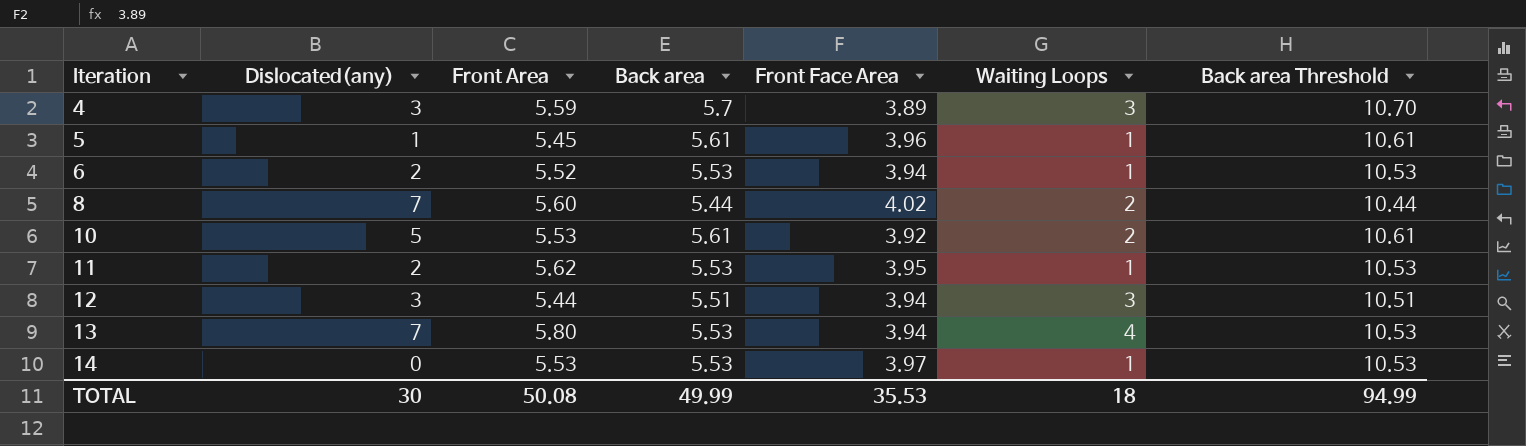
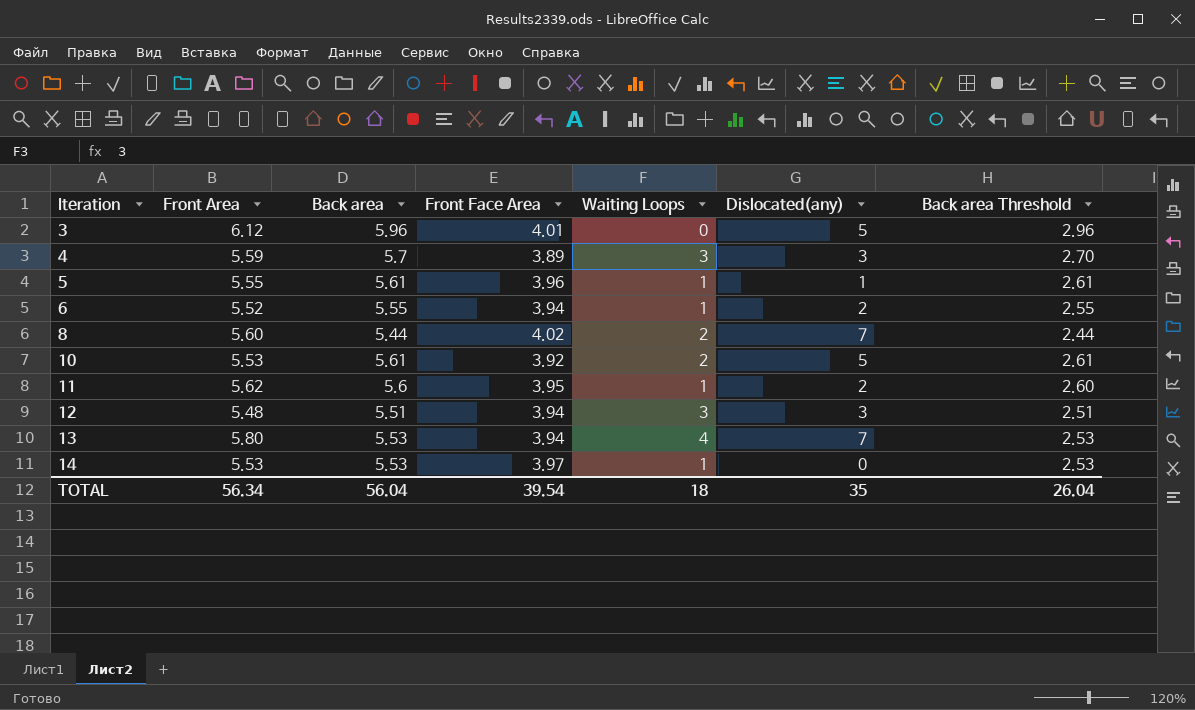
column Dislocated(any) | position: 2 -> 6
column Back area Threshold | formula: [Back area] + 5 -> [Back area] - 3
row 3: none -> 6.12 | 5.96 | 4.01 | 0 | 5 | 2.96
5 | Front Area: 5.45 -> 5.55
6 | Back area: 5.53 -> 5.55
11 | Back area: 5.53 -> 5.6
12 | Front Area: 5.44 -> 5.48
TOTAL | Front Area: 50.08 -> 56.34
TOTAL | Back area: 49.99 -> 56.04
TOTAL | Front Face Area: 35.53 -> 39.54
TOTAL | Dislocated(any): 30 -> 35
TOTAL | Back area Threshold: 94.99 -> 26.04

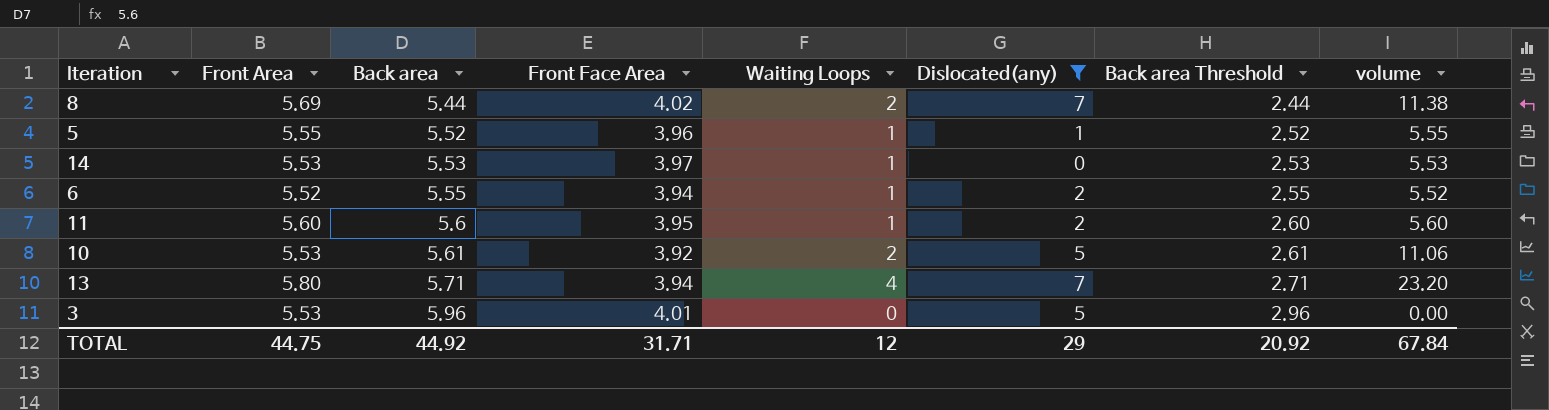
filter: none -> Dislocated(any) != 3
row order: Iteration ascending -> Back area ascending
column volume | formula: none -> [Front Area] * [Waiting Loops]
8 | Front Area: 5.60 -> 5.69
5 | Back area: 5.61 -> 5.52
5 | Back area Threshold: 2.61 -> 2.52
11 | Front Area: 5.62 -> 5.60
13 | Back area: 5.53 -> 5.71
13 | Back area Threshold: 2.53 -> 2.71
3 | Front Area: 6.12 -> 5.53
TOTAL | Front Area: 56.34 -> 44.75
TOTAL | Back area: 56.04 -> 44.92
TOTAL | Front Face Area: 39.54 -> 31.71
TOTAL | Waiting Loops: 18 -> 12
TOTAL | Dislocated(any): 35 -> 29
TOTAL | Back area Threshold: 26.04 -> 20.92

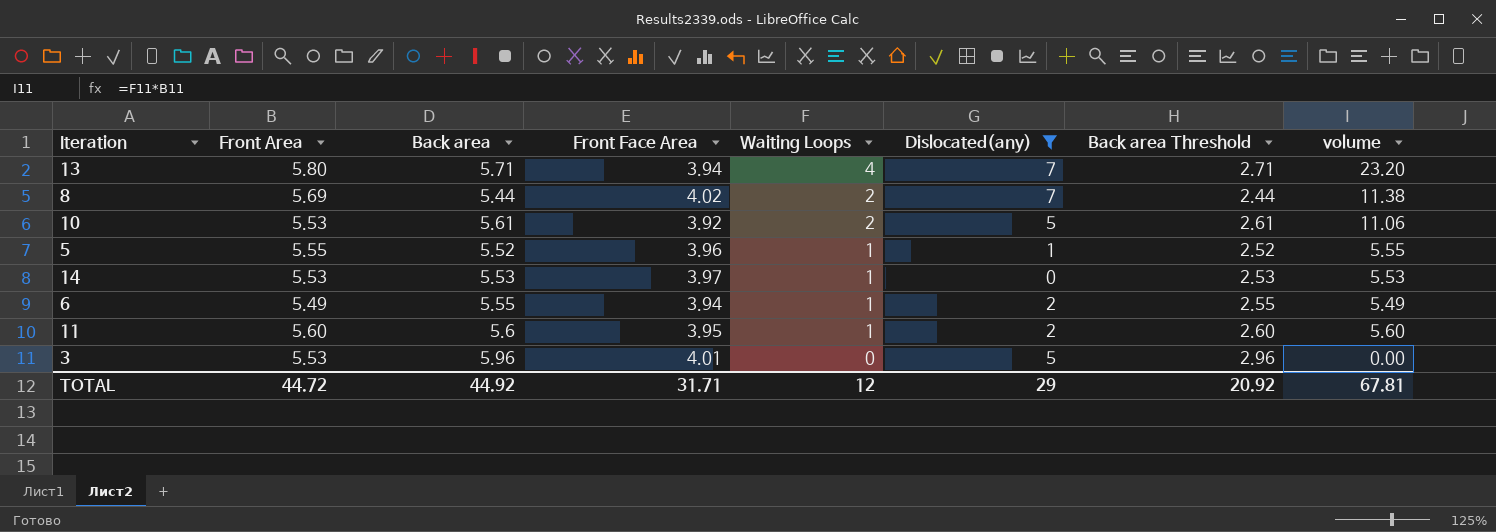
row order: Back area ascending -> Waiting Loops descending
6 | Front Area: 5.52 -> 5.49
6 | volume: 5.52 -> 5.49
TOTAL | Front Area: 44.75 -> 44.72
TOTAL | volume: 67.84 -> 67.81

